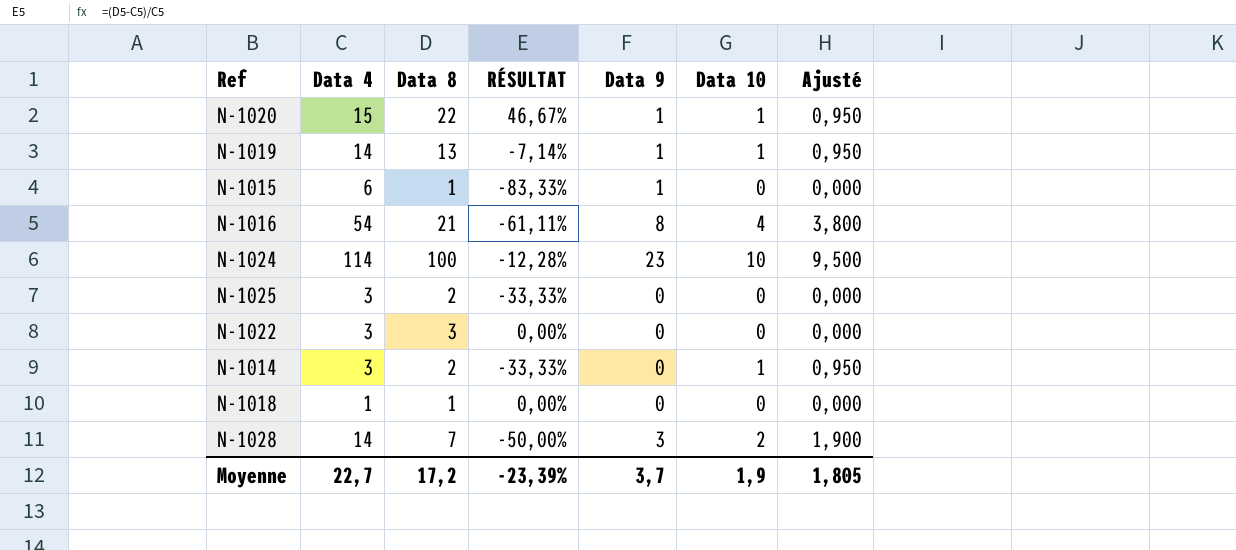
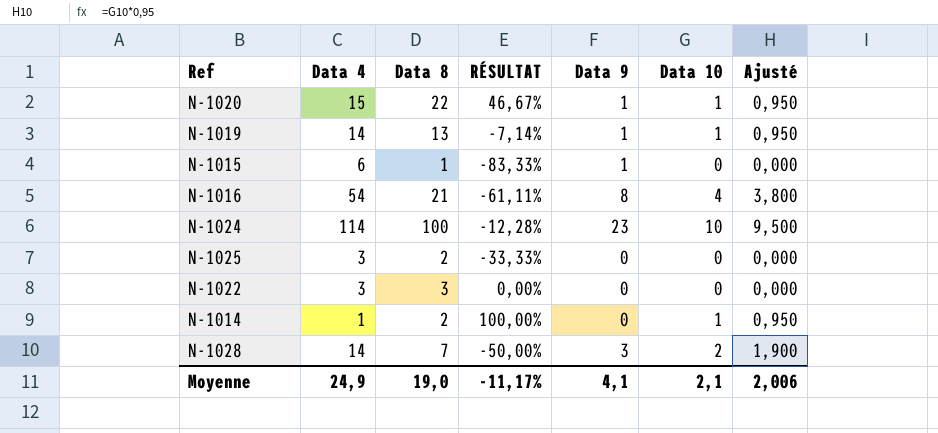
row N-1018: 1 | 1 | 0,00% | 0 | 0 | 0,000 -> none
N-1014 | Data 4: 3 -> 1
N-1014 | RÉSULTAT: -33,33% -> 100,00%
Moyenne | Data 4: 22,7 -> 24,9
Moyenne | Data 8: 17,2 -> 19,0
Moyenne | RÉSULTAT: -23,39% -> -11,17%
Moyenne | Data 9: 3,7 -> 4,1
Moyenne | Data 10: 1,9 -> 2,1
Moyenne | Ajusté: 1,805 -> 2,006

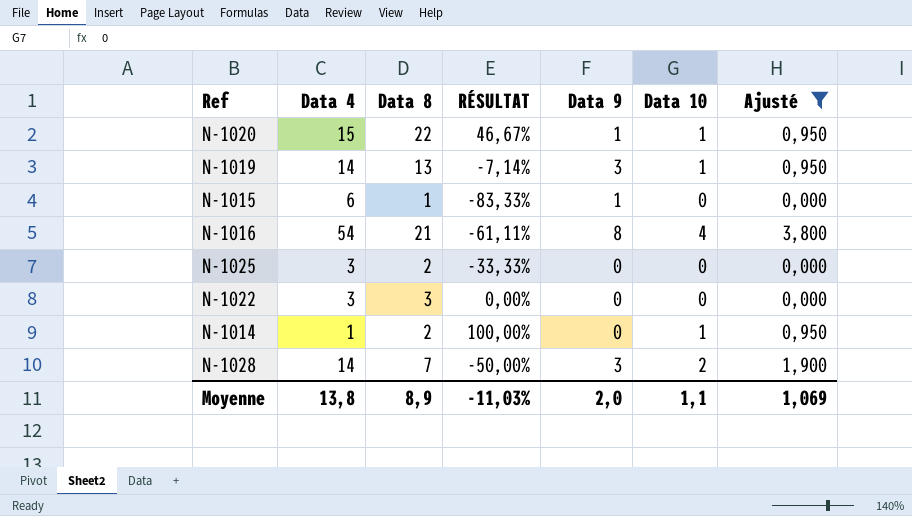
filter: none -> Ajusté != 9,500
N-1019 | Data 9: 1 -> 3
Moyenne | Data 4: 24,9 -> 13,8
Moyenne | Data 8: 19,0 -> 8,9
Moyenne | RÉSULTAT: -11,17% -> -11,03%
Moyenne | Data 9: 4,1 -> 2,0
Moyenne | Data 10: 2,1 -> 1,1
Moyenne | Ajusté: 2,006 -> 1,069

